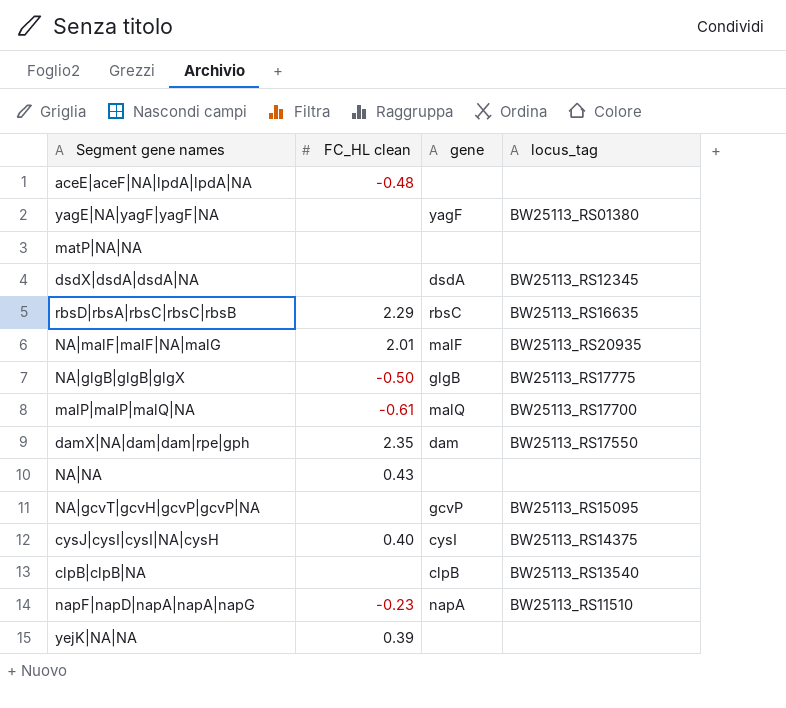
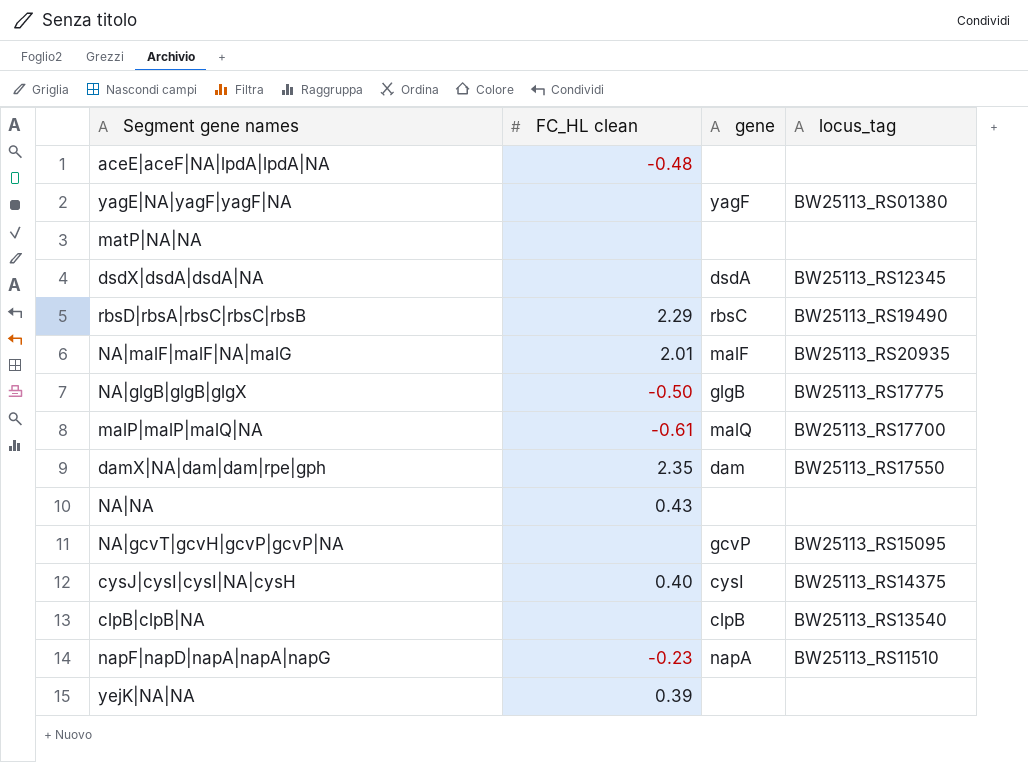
rbsD|rbsA|rbsC|rbsC|rbsB | locus_tag: BW25113_RS16635 -> BW25113_RS19490

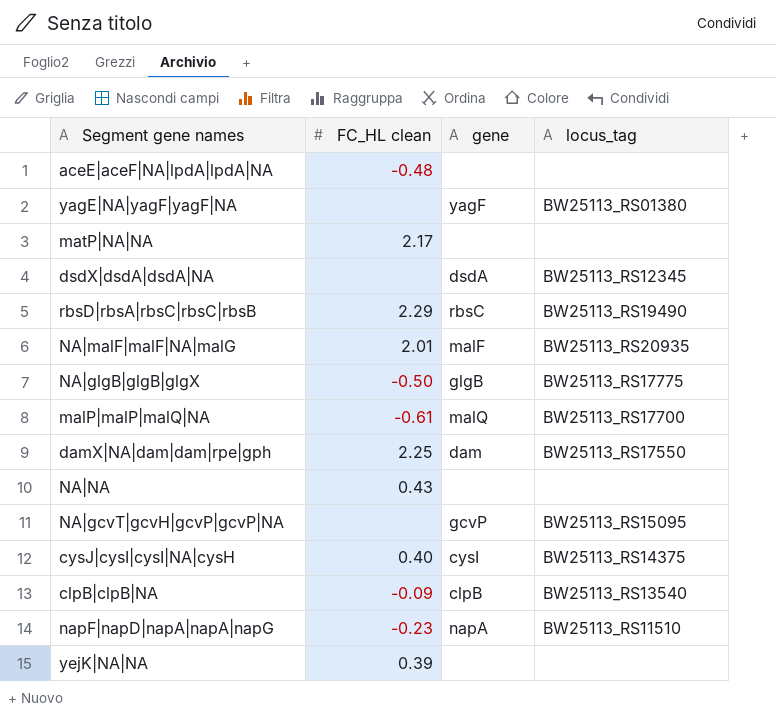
matP|NA|NA | FC_HL clean: none -> 2.17
damX|NA|dam|dam|rpe|gph | FC_HL clean: 2.35 -> 2.25
clpB|clpB|NA | FC_HL clean: none -> -0.09

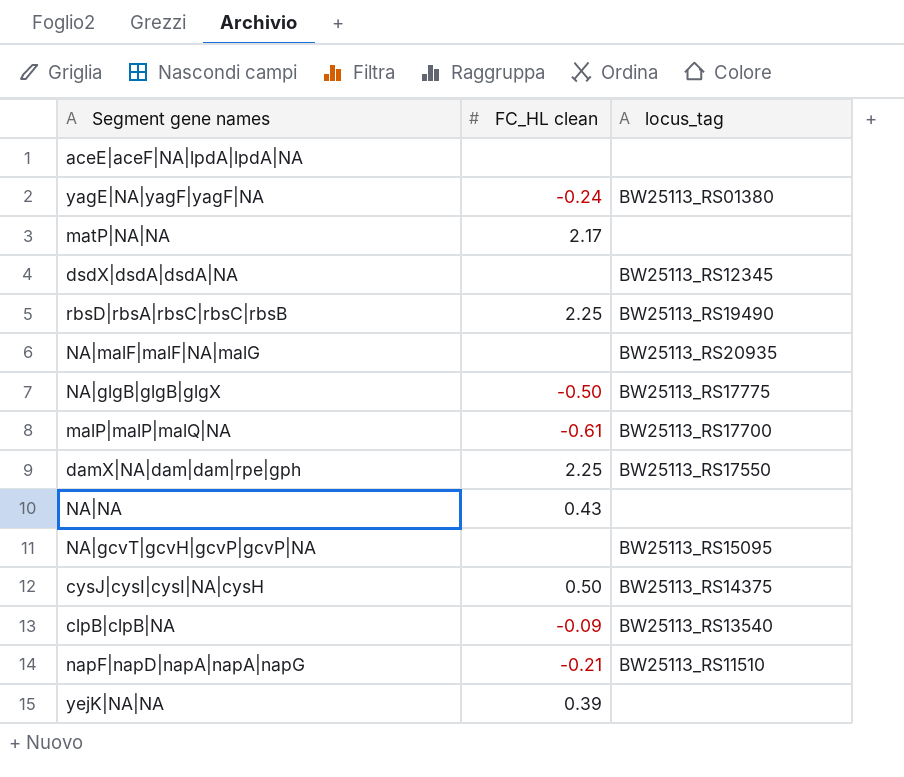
column gene | position: 3 -> none
aceE|aceF|NA|lpdA|lpdA|NA | FC_HL clean: -0.48 -> none
yagE|NA|yagF|yagF|NA | FC_HL clean: none -> -0.24
rbsD|rbsA|rbsC|rbsC|rbsB | FC_HL clean: 2.29 -> 2.25
NA|malF|malF|NA|malG | FC_HL clean: 2.01 -> none
cysJ|cysI|cysI|NA|cysH | FC_HL clean: 0.40 -> 0.50
napF|napD|napA|napA|napG | FC_HL clean: -0.23 -> -0.21

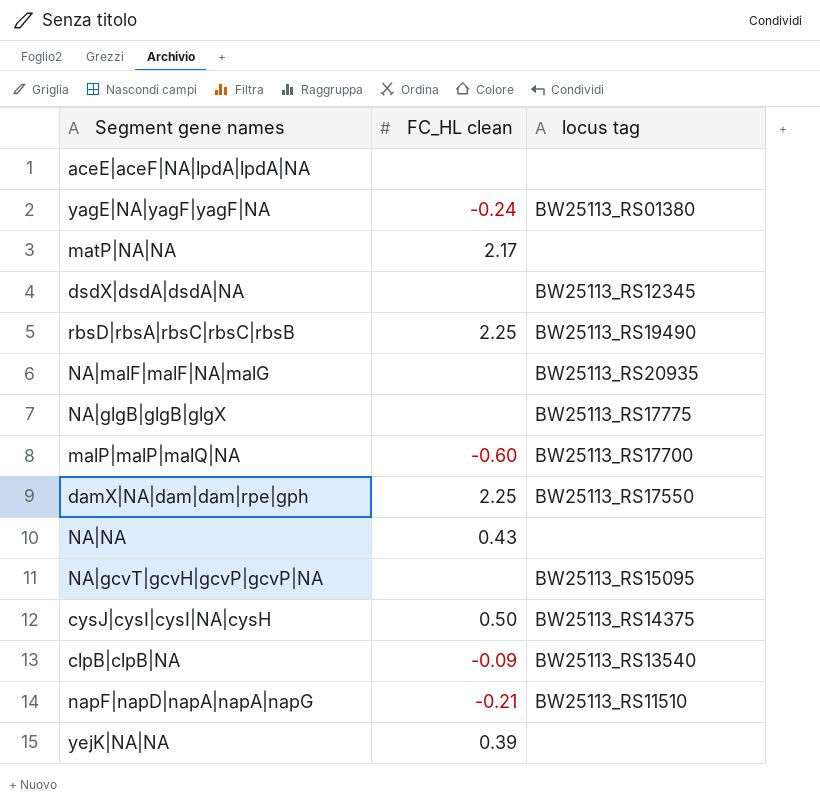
column name: locus_tag -> locus tag
NA|glgB|glgB|glgX | FC_HL clean: -0.50 -> none
malP|malP|malQ|NA | FC_HL clean: -0.61 -> -0.60

